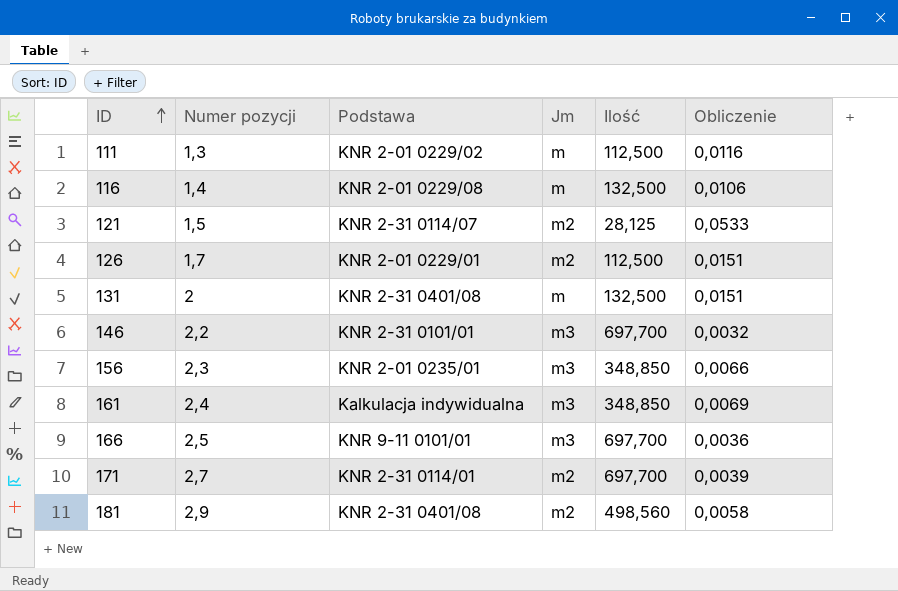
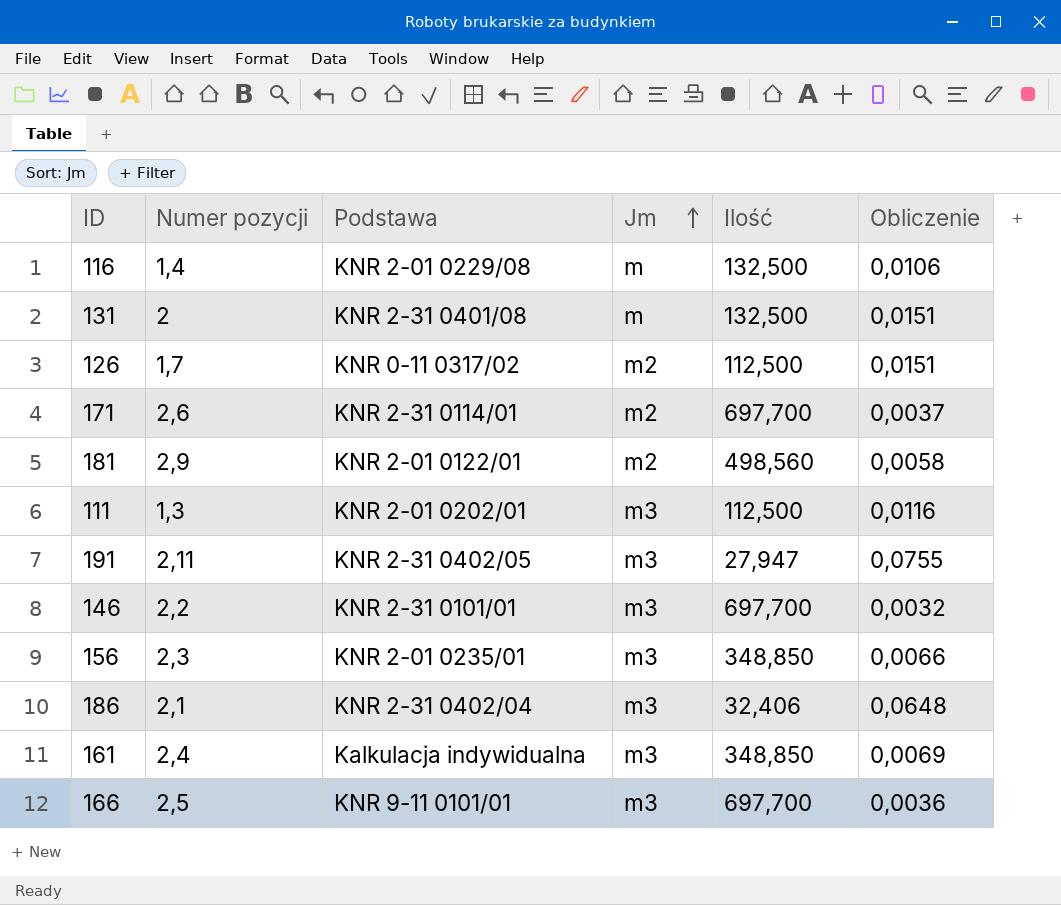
row order: ID ascending -> Jm ascending
row 121: 1,5 | KNR 2-31 0114/07 | m2 | 28,125 | 0,0533 -> none
126 | Podstawa: KNR 2-01 0229/01 -> KNR 0-11 0317/02
171 | Numer pozycji: 2,7 -> 2,6
171 | Obliczenie: 0,0039 -> 0,0037
181 | Podstawa: KNR 2-31 0401/08 -> KNR 2-01 0122/01
111 | Podstawa: KNR 2-01 0229/02 -> KNR 2-01 0202/01
111 | Jm: m -> m3
row 191: none -> 2,11 | KNR 2-31 0402/05 | m3 | 27,947 | 0,0755
row 186: none -> 2,1 | KNR 2-31 0402/04 | m3 | 32,406 | 0,0648

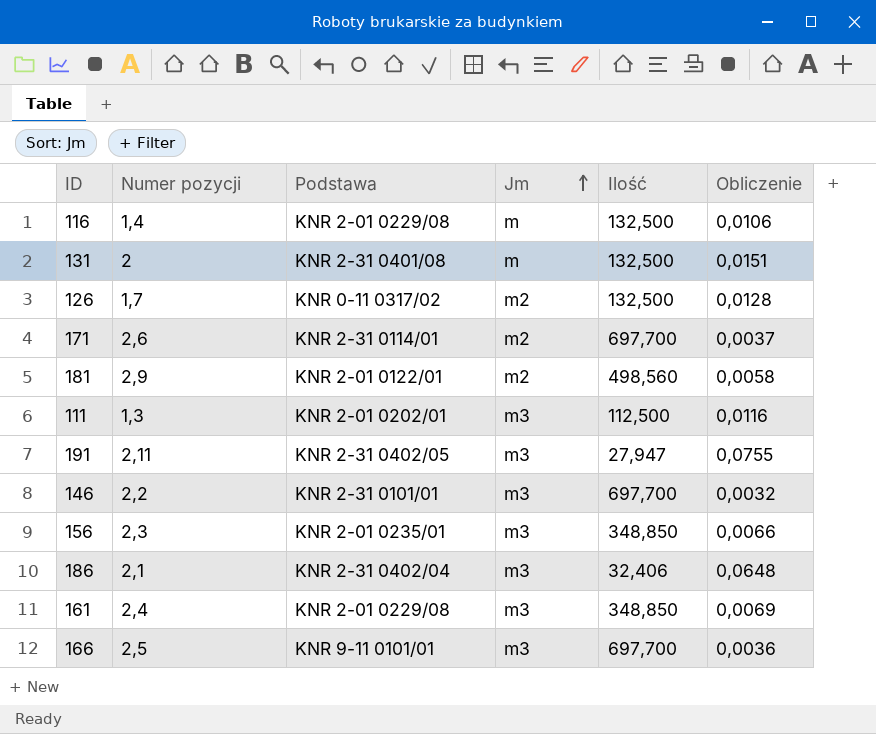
126 | Ilość: 112,500 -> 132,500
126 | Obliczenie: 0,0151 -> 0,0128
161 | Podstawa: Kalkulacja indywidualna -> KNR 2-01 0229/08

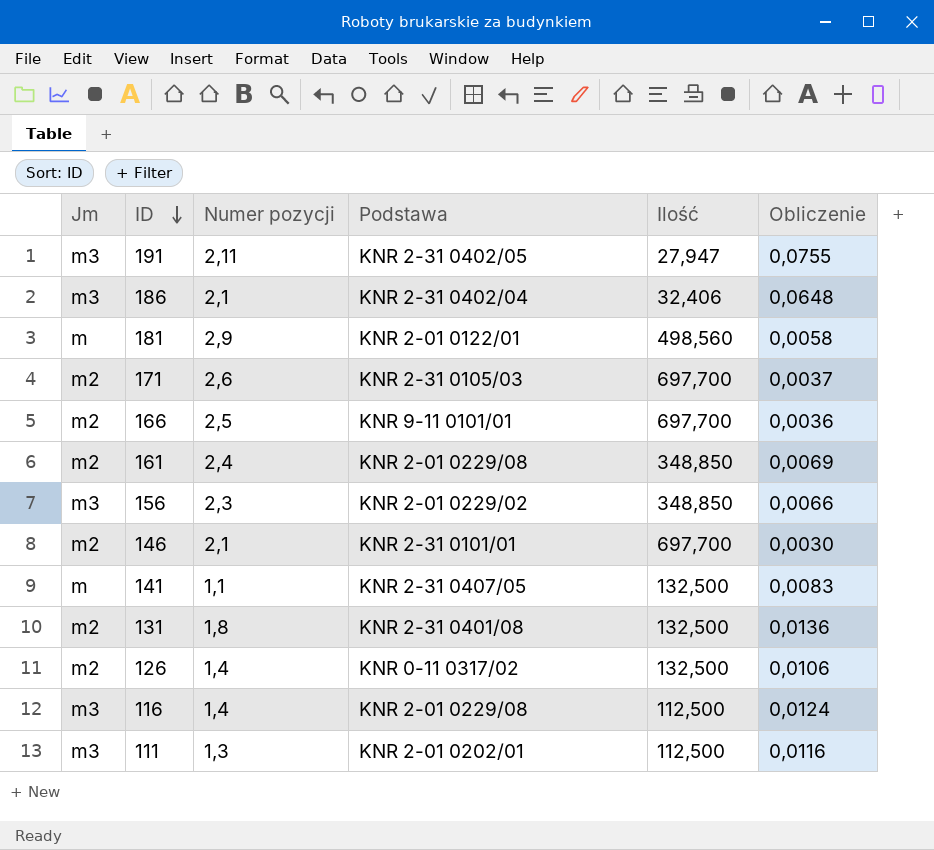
row order: Jm ascending -> ID descending
column Jm | position: 4 -> 1
181 | Jm: m2 -> m
171 | Podstawa: KNR 2-31 0114/01 -> KNR 2-31 0105/03
166 | Jm: m3 -> m2
161 | Jm: m3 -> m2
156 | Podstawa: KNR 2-01 0235/01 -> KNR 2-01 0229/02
146 | Jm: m3 -> m2
146 | Numer pozycji: 2,2 -> 2,1
146 | Obliczenie: 0,0032 -> 0,0030
row 141: none -> m | 1,1 | KNR 2-31 0407/05 | 132,500 | 0,0083
131 | Jm: m -> m2
131 | Numer pozycji: 2 -> 1,8
131 | Obliczenie: 0,0151 -> 0,0136
126 | Numer pozycji: 1,7 -> 1,4
126 | Obliczenie: 0,0128 -> 0,0106
116 | Jm: m -> m3
116 | Ilość: 132,500 -> 112,500
116 | Obliczenie: 0,0106 -> 0,0124

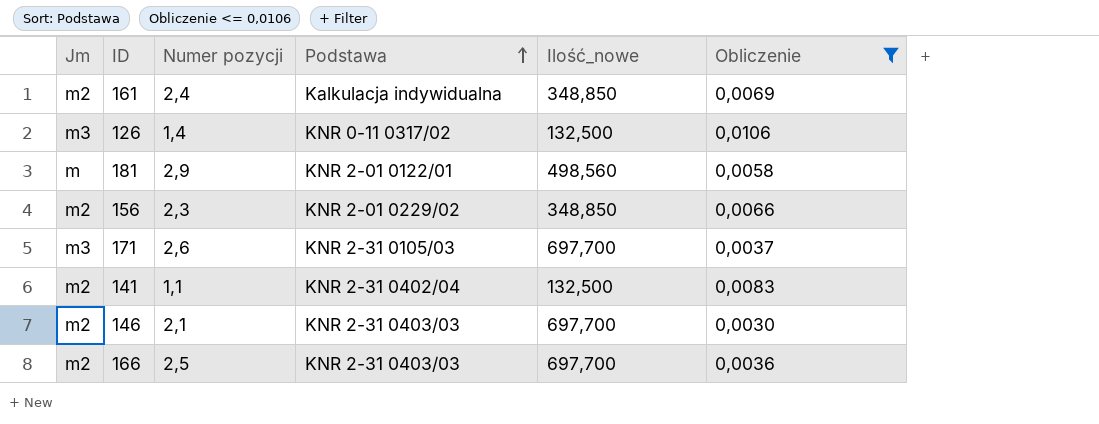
filter: none -> Obliczenie <= 0,0106
row order: ID descending -> Podstawa ascending
column name: Ilość -> Ilość_nowe
161 | Podstawa: KNR 2-01 0229/08 -> Kalkulacja indywidualna
126 | Jm: m2 -> m3
156 | Jm: m3 -> m2
171 | Jm: m2 -> m3
141 | Jm: m -> m2
141 | Podstawa: KNR 2-31 0407/05 -> KNR 2-31 0402/04
146 | Podstawa: KNR 2-31 0101/01 -> KNR 2-31 0403/03
166 | Podstawa: KNR 9-11 0101/01 -> KNR 2-31 0403/03

